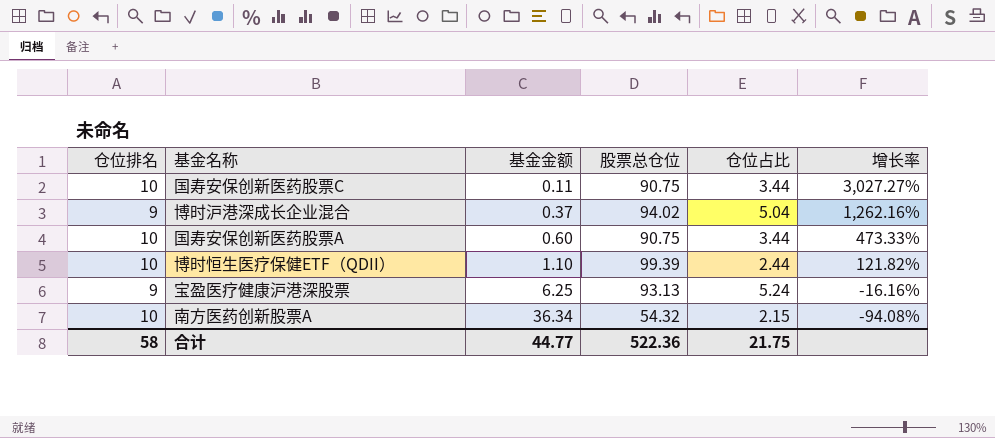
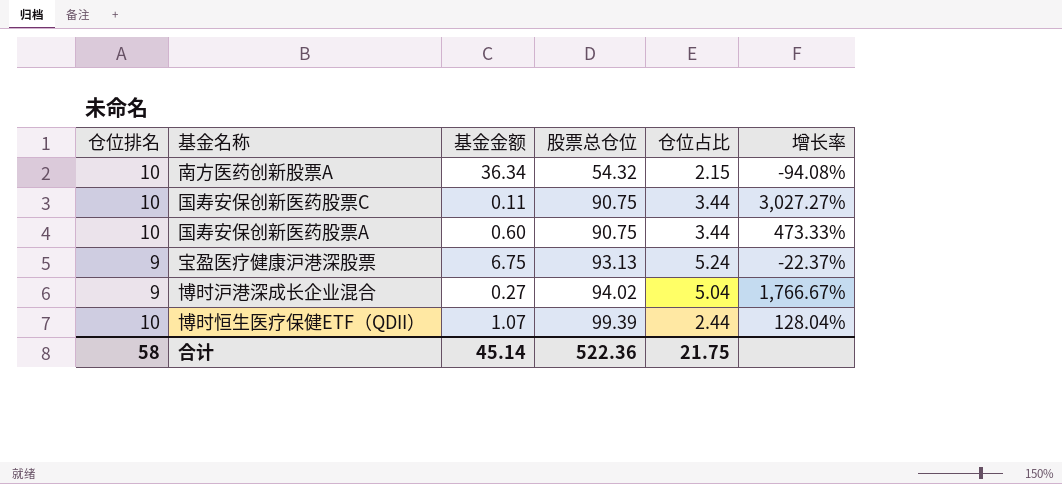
row order: 基金金额 ascending -> 股票总仓位 ascending
宝盈医疗健康沪港深股票 | 基金金额: 6.25 -> 6.75
宝盈医疗健康沪港深股票 | 增长率: -16.16% -> -22.37%
博时沪港深成长企业混合 | 基金金额: 0.37 -> 0.27
博时沪港深成长企业混合 | 增长率: 1,262.16% -> 1,766.67%
博时恒生医疗保健ETF（QDII） | 基金金额: 1.10 -> 1.07
博时恒生医疗保健ETF（QDII） | 增长率: 121.82% -> 128.04%
合计 | 基金金额: 44.77 -> 45.14

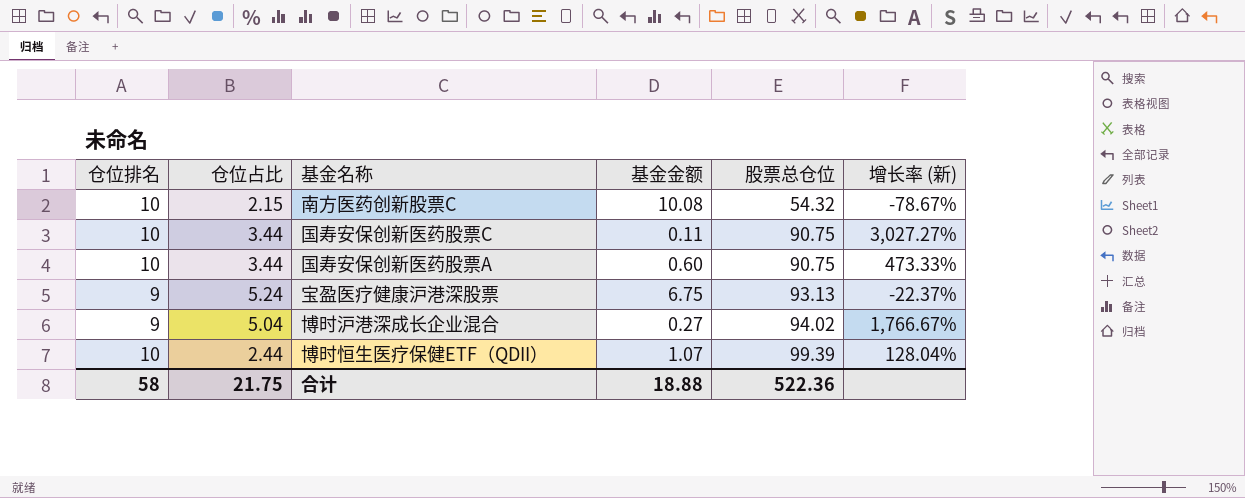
column 仓位占比 | position: 5 -> 2
column name: 增长率 -> 增长率 (新)
row 南方医药创新股票A: 10 | 36.34 | 54.32 | 2.15 | -94.08% -> none
row 南方医药创新股票C: none -> 10 | 2.15 | 10.08 | 54.32 | -78.67%
合计 | 基金金额: 45.14 -> 18.88

